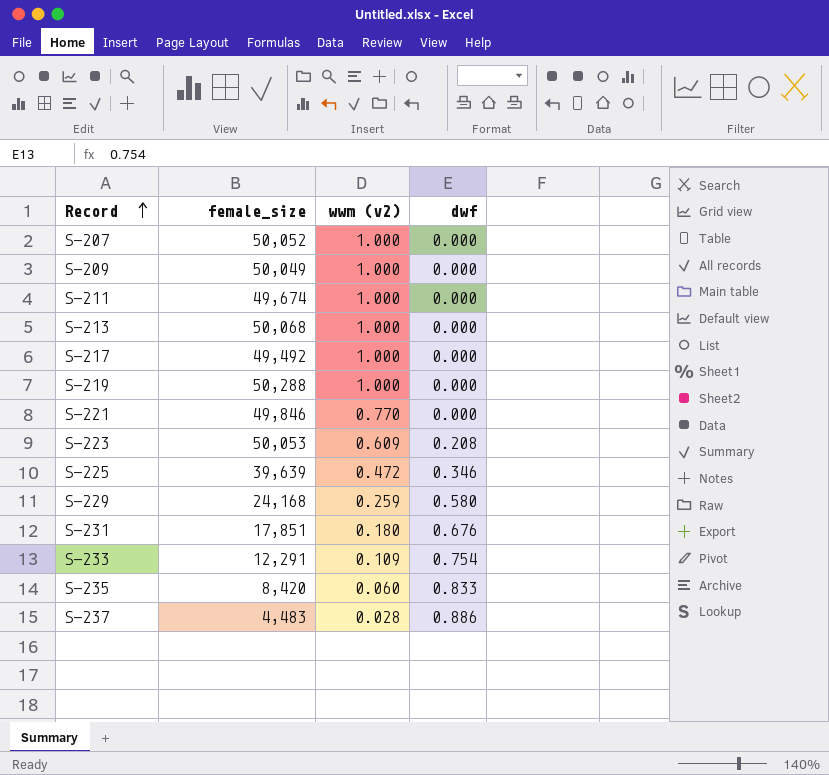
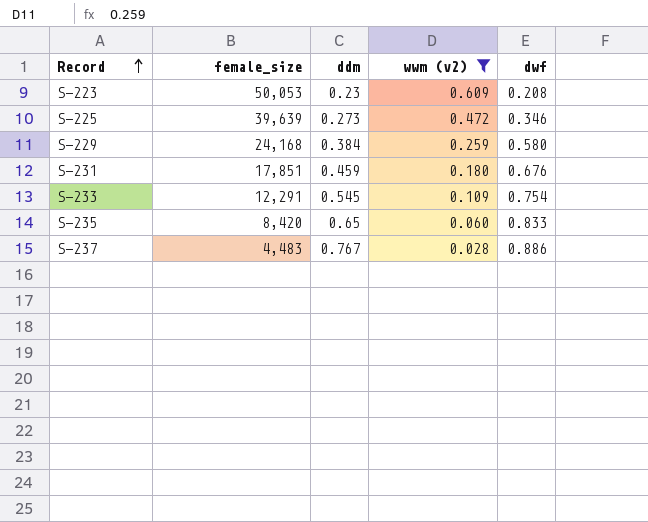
filter: none -> wwm (v2) <= 0.609
column ddm | position: none -> 3

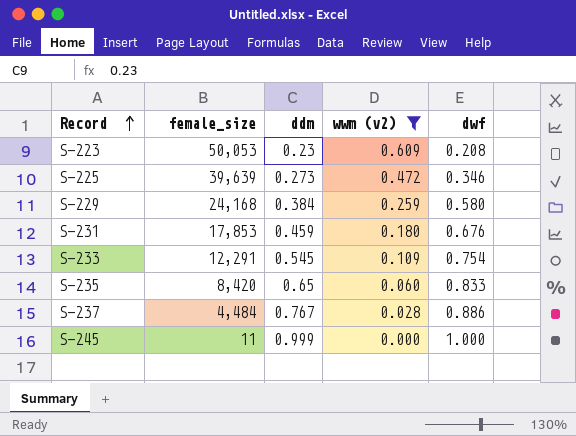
S-231 | female_size: 17,851 -> 17,853
S-237 | female_size: 4,483 -> 4,484
row S-245: none -> 11 | 0.999 | 0.000 | 1.000

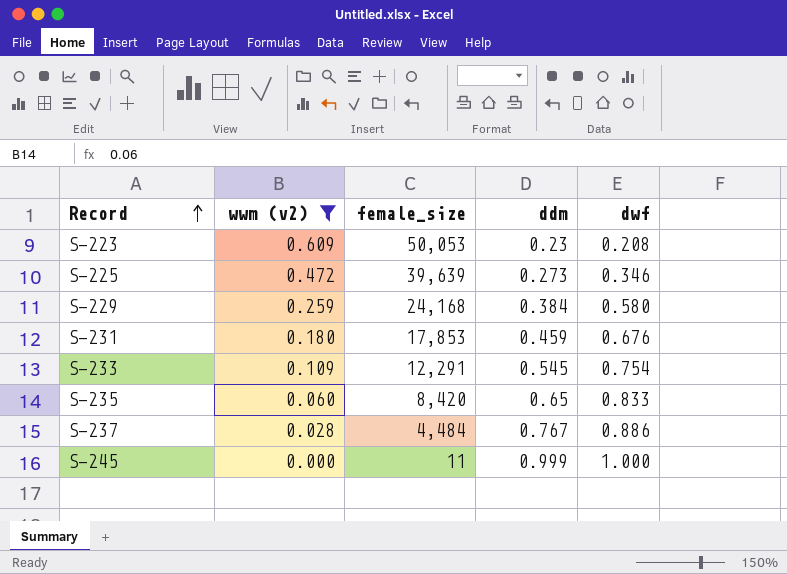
column wwm (v2) | position: 4 -> 2

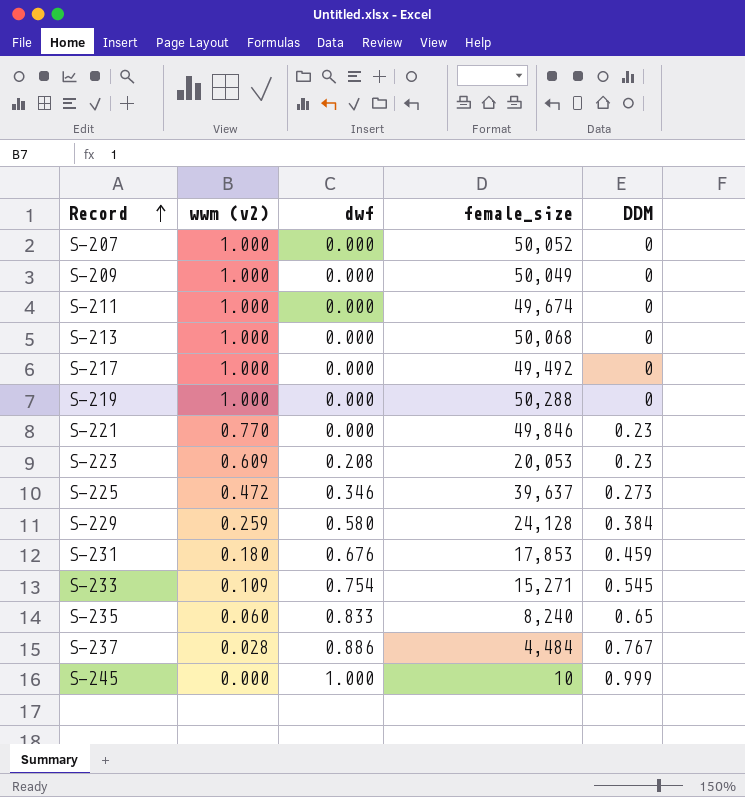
filter: wwm (v2) <= 0.609 -> none
column dwf | position: 5 -> 3
column name: ddm -> DDM
S-223 | female_size: 50,053 -> 20,053
S-225 | female_size: 39,639 -> 39,637
S-229 | female_size: 24,168 -> 24,128
S-233 | female_size: 12,291 -> 15,271
S-235 | female_size: 8,420 -> 8,240
S-245 | female_size: 11 -> 10

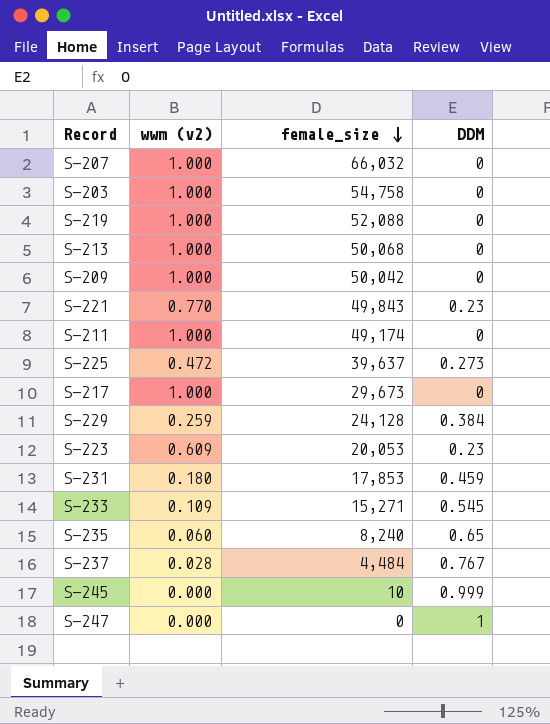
row order: Record ascending -> female_size descending
column dwf | position: 3 -> none
S-207 | female_size: 50,052 -> 66,032
row S-203: none -> 1.000 | 54,758 | 0
S-219 | female_size: 50,288 -> 52,088
S-209 | female_size: 50,049 -> 50,042
S-221 | female_size: 49,846 -> 49,843
S-211 | female_size: 49,674 -> 49,174
S-217 | female_size: 49,492 -> 29,673
row S-247: none -> 0.000 | 0 | 1

